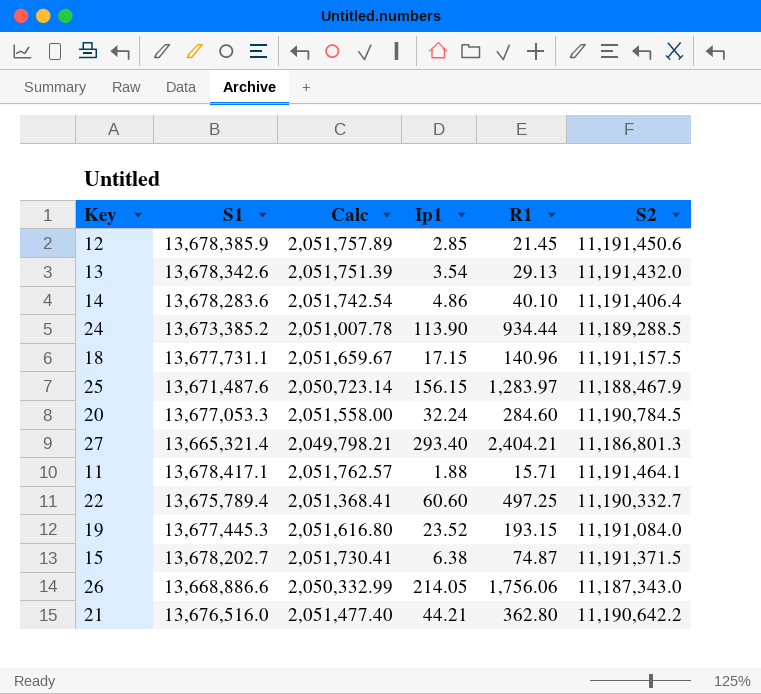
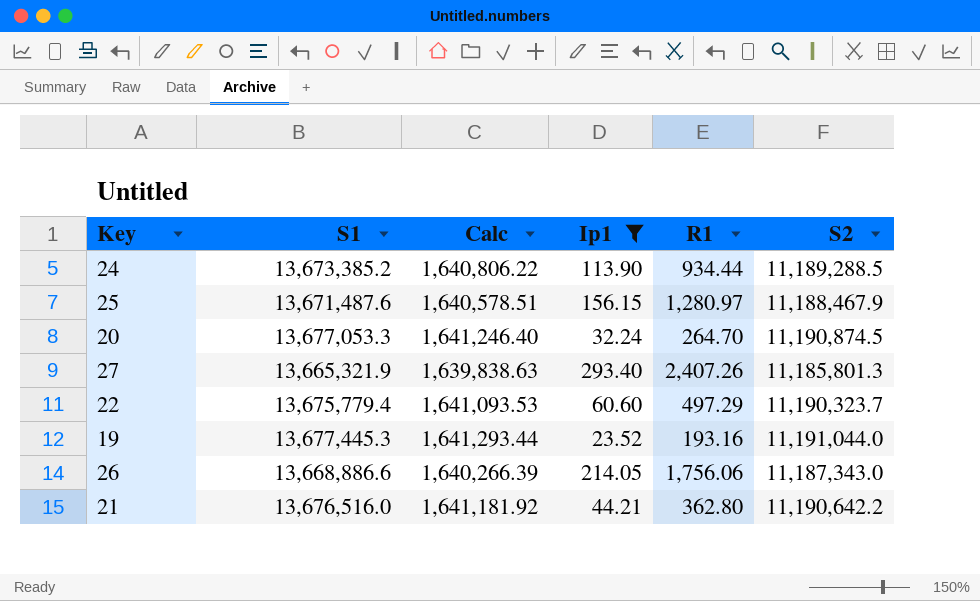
filter: none -> Ip1 >= 23.52
column Calc | formula: [S1] * 0.15 -> [S1] * 0.12
25 | R1: 1,283.97 -> 1,280.97
20 | R1: 284.60 -> 264.70
20 | S2: 11,190,784.5 -> 11,190,874.5
27 | S1: 13,665,321.4 -> 13,665,321.9
27 | R1: 2,404.21 -> 2,407.26
27 | S2: 11,186,801.3 -> 11,185,801.3
22 | S1: 13,675,789.4 -> 13,675,779.4
22 | R1: 497.25 -> 497.29
22 | S2: 11,190,332.7 -> 11,190,323.7
19 | R1: 193.15 -> 193.16
19 | S2: 11,191,084.0 -> 11,191,044.0

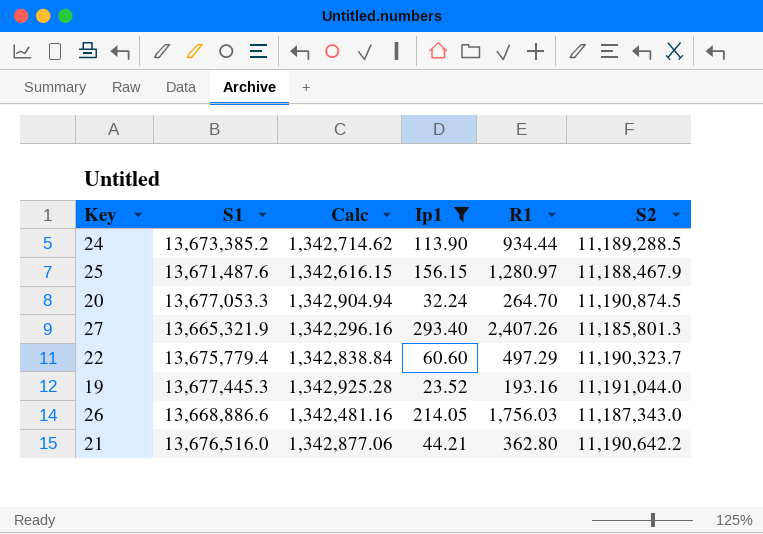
column Calc | formula: [S1] * 0.12 -> [S2] * 0.12
26 | R1: 1,756.06 -> 1,756.03

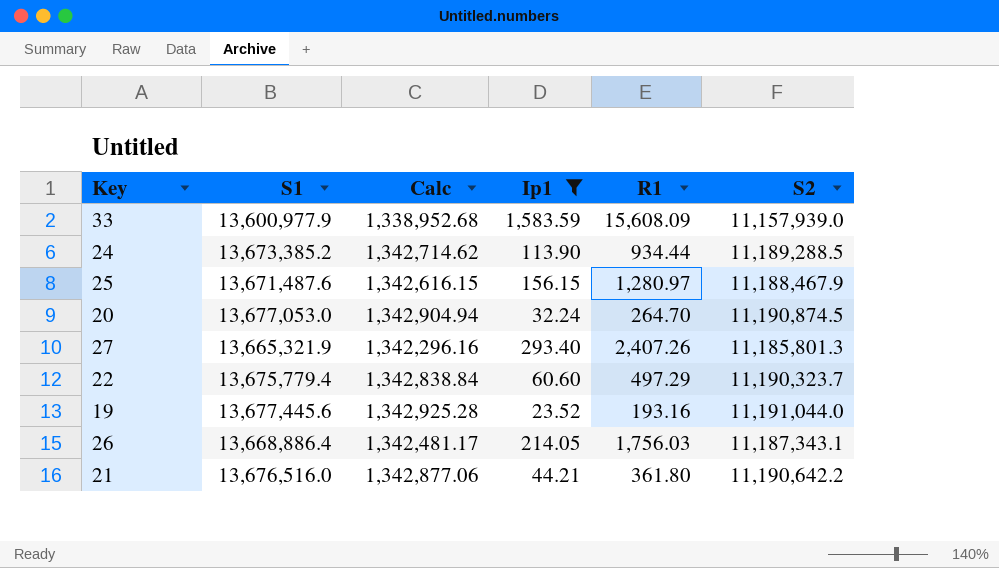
row 33: none -> 13,600,977.9 | 1,338,952.68 | 1,583.59 | 15,608.09 | 11,157,939.0
20 | S1: 13,677,053.3 -> 13,677,053.0
19 | S1: 13,677,445.3 -> 13,677,445.6
26 | S1: 13,668,886.6 -> 13,668,886.4
26 | Calc: 1,342,481.16 -> 1,342,481.17
26 | S2: 11,187,343.0 -> 11,187,343.1
21 | R1: 362.80 -> 361.80

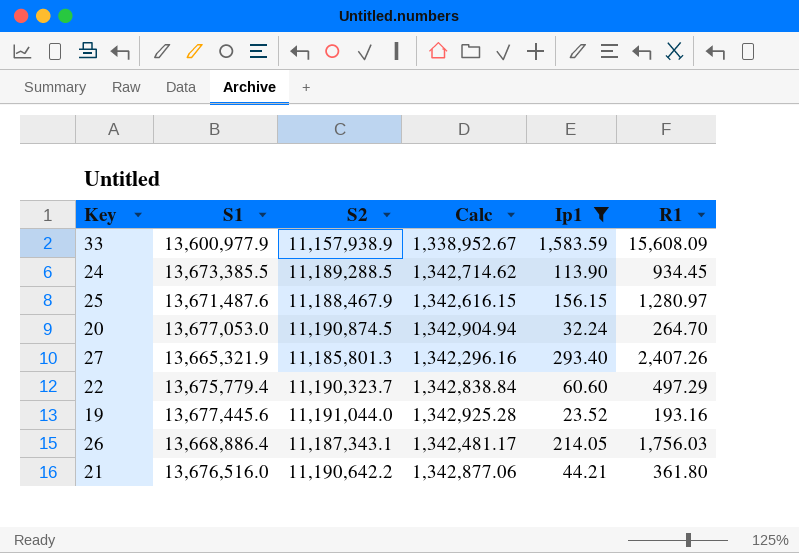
column S2 | position: 6 -> 3
33 | S2: 11,157,939.0 -> 11,157,938.9
33 | Calc: 1,338,952.68 -> 1,338,952.67
24 | S1: 13,673,385.2 -> 13,673,385.5
24 | R1: 934.44 -> 934.45

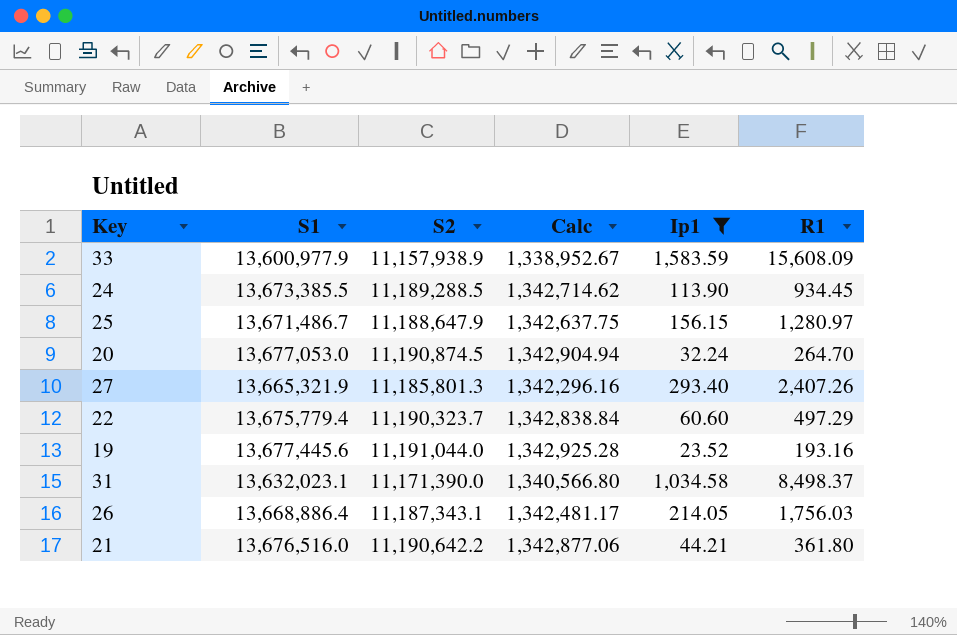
25 | S1: 13,671,487.6 -> 13,671,486.7
25 | S2: 11,188,467.9 -> 11,188,647.9
25 | Calc: 1,342,616.15 -> 1,342,637.75
row 31: none -> 13,632,023.1 | 11,171,390.0 | 1,340,566.80 | 1,034.58 | 8,498.37

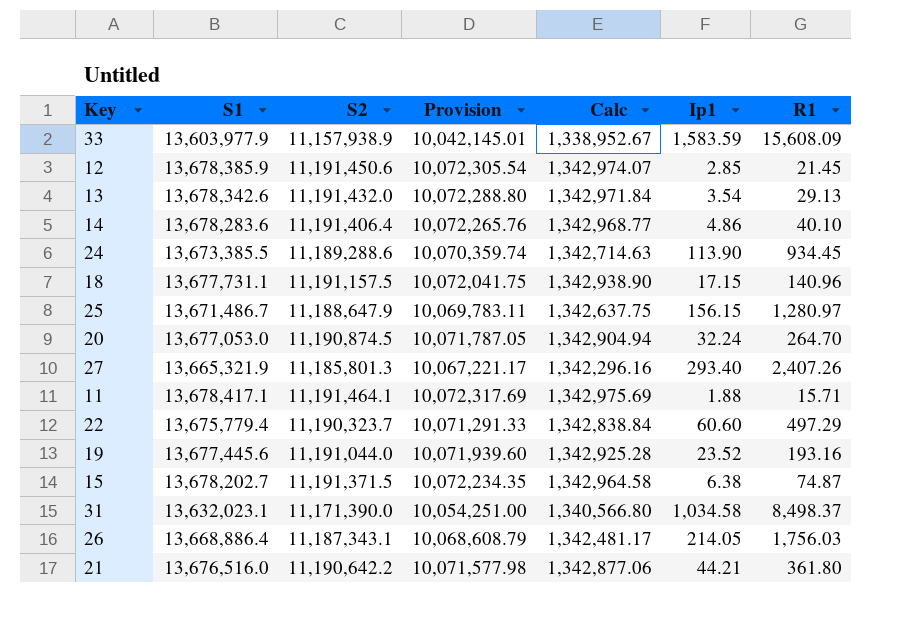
filter: Ip1 >= 23.52 -> none
column Provision | formula: none -> [S2] * 0.9
33 | S1: 13,600,977.9 -> 13,603,977.9
24 | S2: 11,189,288.5 -> 11,189,288.6
24 | Calc: 1,342,714.62 -> 1,342,714.63

